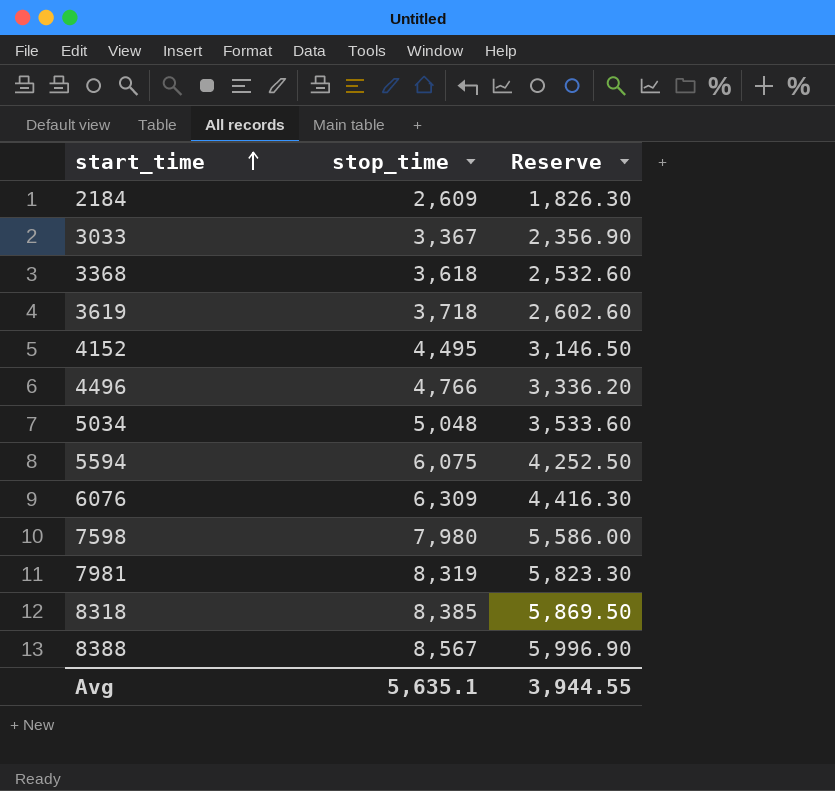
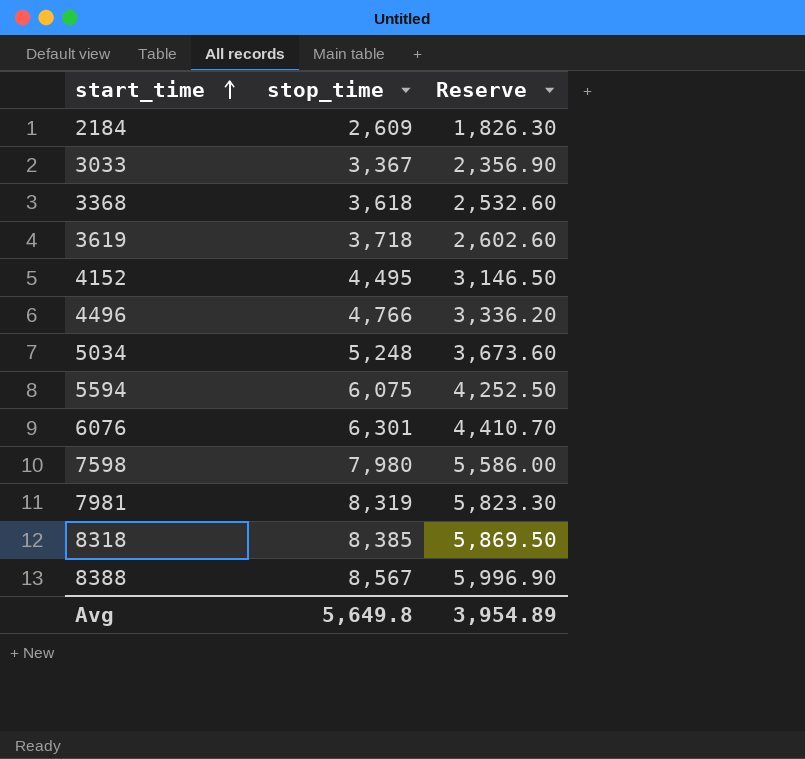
5034 | stop_time: 5,048 -> 5,248
5034 | Reserve: 3,533.60 -> 3,673.60
6076 | stop_time: 6,309 -> 6,301
6076 | Reserve: 4,416.30 -> 4,410.70
Avg | stop_time: 5,635.1 -> 5,649.8
Avg | Reserve: 3,944.55 -> 3,954.89

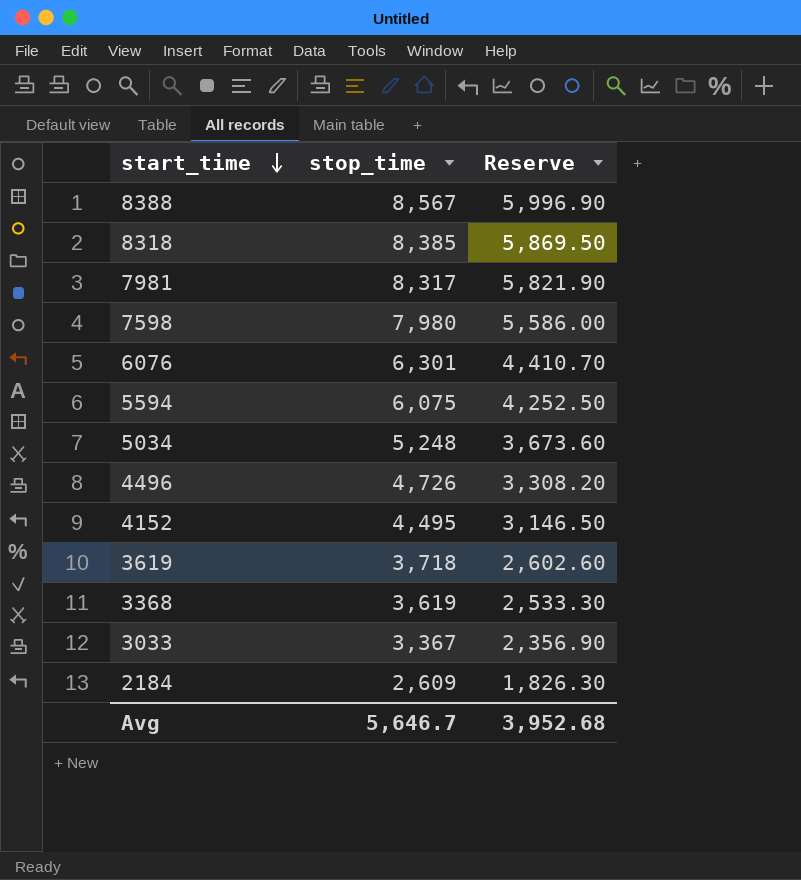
row order: start_time ascending -> start_time descending
7981 | stop_time: 8,319 -> 8,317
7981 | Reserve: 5,823.30 -> 5,821.90
4496 | stop_time: 4,766 -> 4,726
4496 | Reserve: 3,336.20 -> 3,308.20
3368 | stop_time: 3,618 -> 3,619
3368 | Reserve: 2,532.60 -> 2,533.30
Avg | stop_time: 5,649.8 -> 5,646.7
Avg | Reserve: 3,954.89 -> 3,952.68

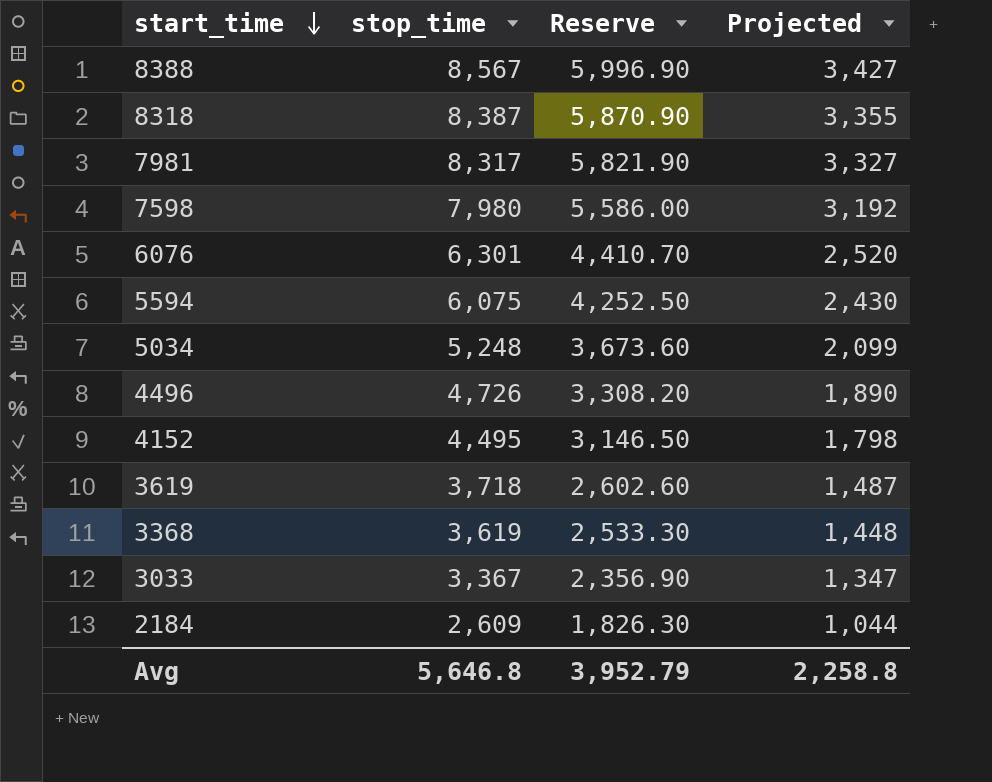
column Projected | formula: none -> [stop_time] * 0.4
8318 | stop_time: 8,385 -> 8,387
8318 | Reserve: 5,869.50 -> 5,870.90
Avg | stop_time: 5,646.7 -> 5,646.8
Avg | Reserve: 3,952.68 -> 3,952.79

